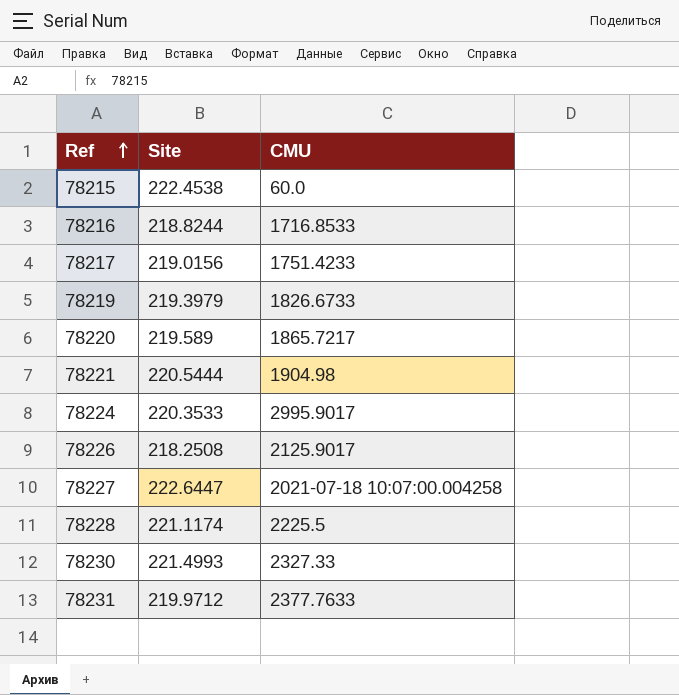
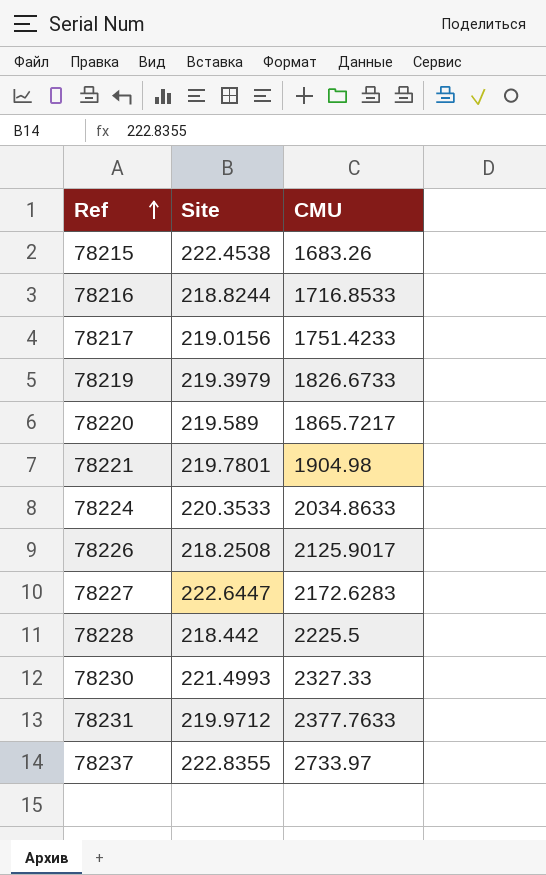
78215 | CMU: 60.0 -> 1683.26
78221 | Site: 220.5444 -> 219.7801
78224 | CMU: 2995.9017 -> 2034.8633
78227 | CMU: 2021-07-18 10:07:00.004258 -> 2172.6283
78228 | Site: 221.1174 -> 218.442
row 78237: none -> 222.8355 | 2733.97

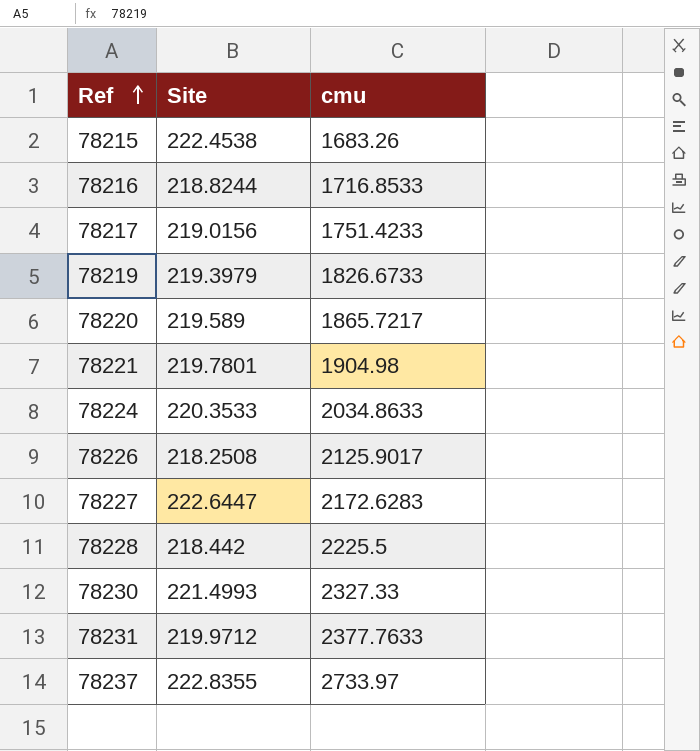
column name: CMU -> cmu

